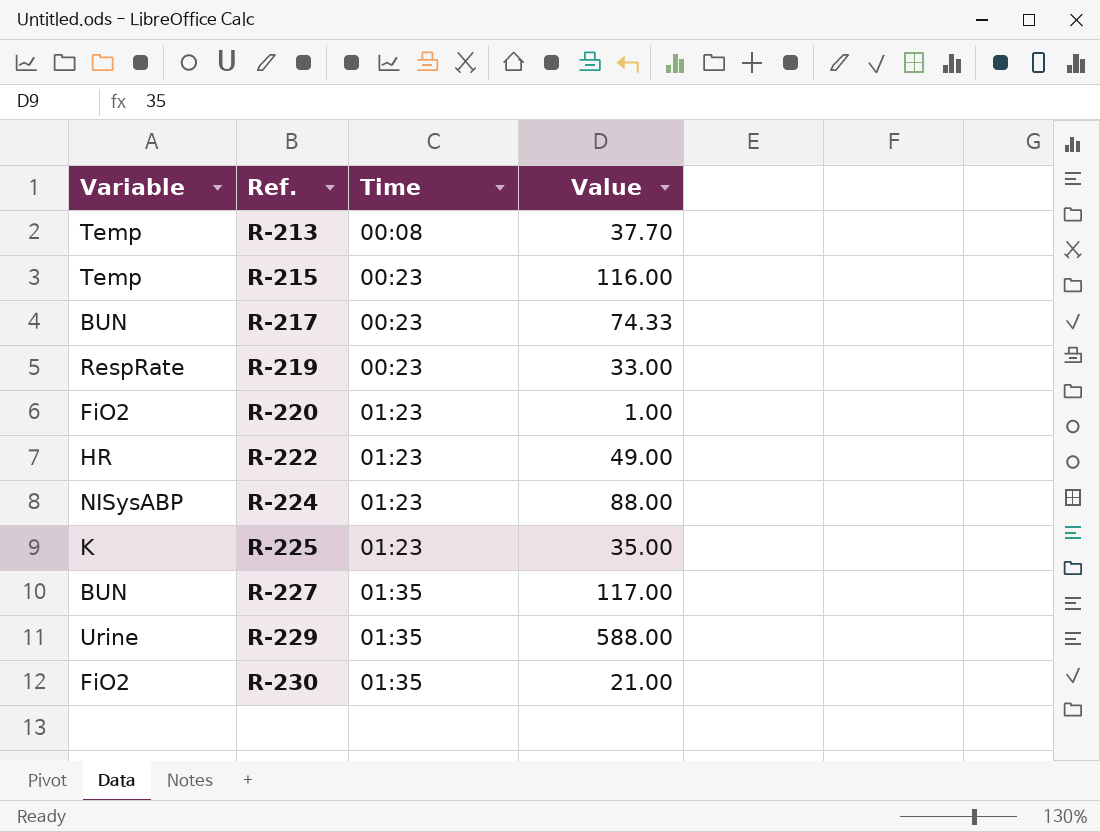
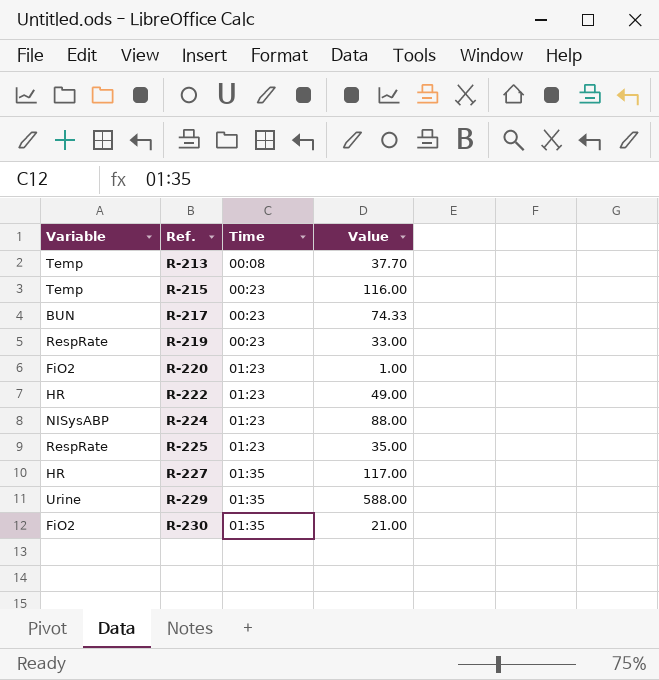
R-225 | Variable: K -> RespRate
R-227 | Variable: BUN -> HR

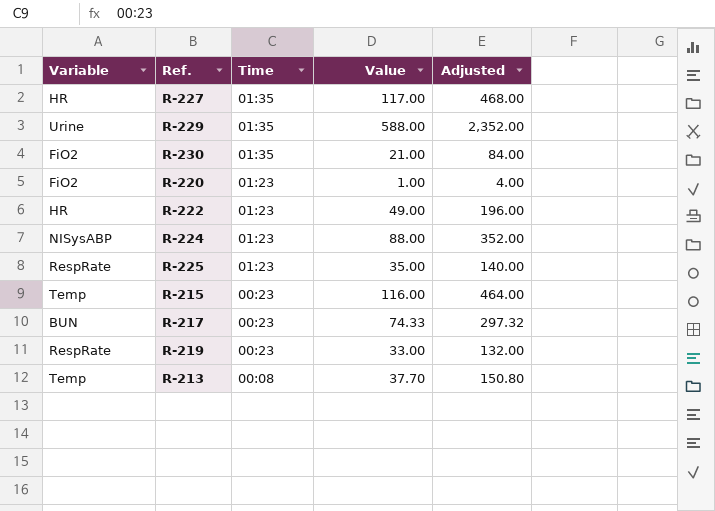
row order: Ref. ascending -> Time descending
column Adjusted | formula: none -> [Value] * 4

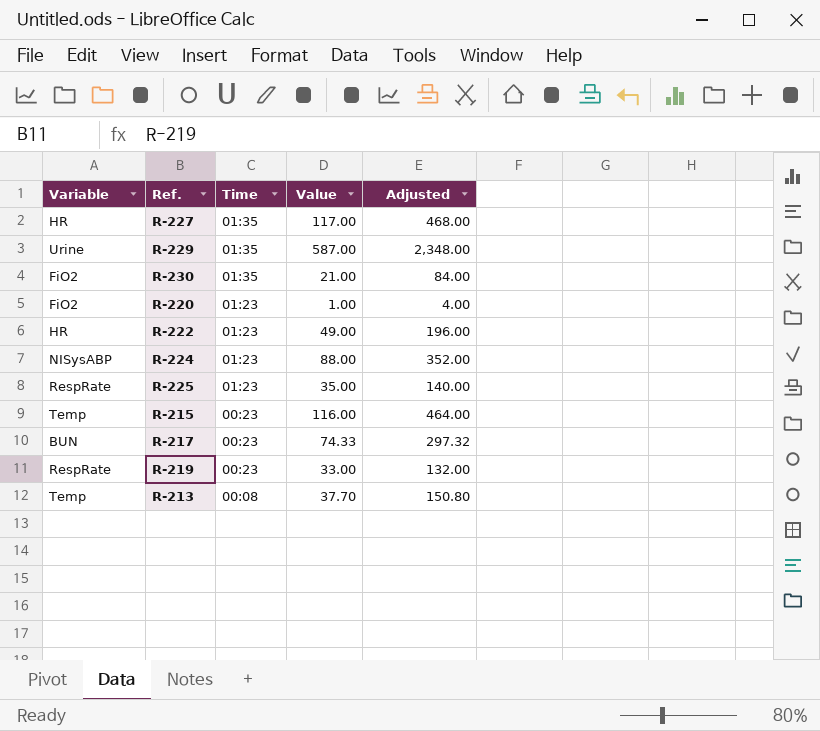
R-229 | Value: 588.00 -> 587.00
R-229 | Adjusted: 2,352.00 -> 2,348.00

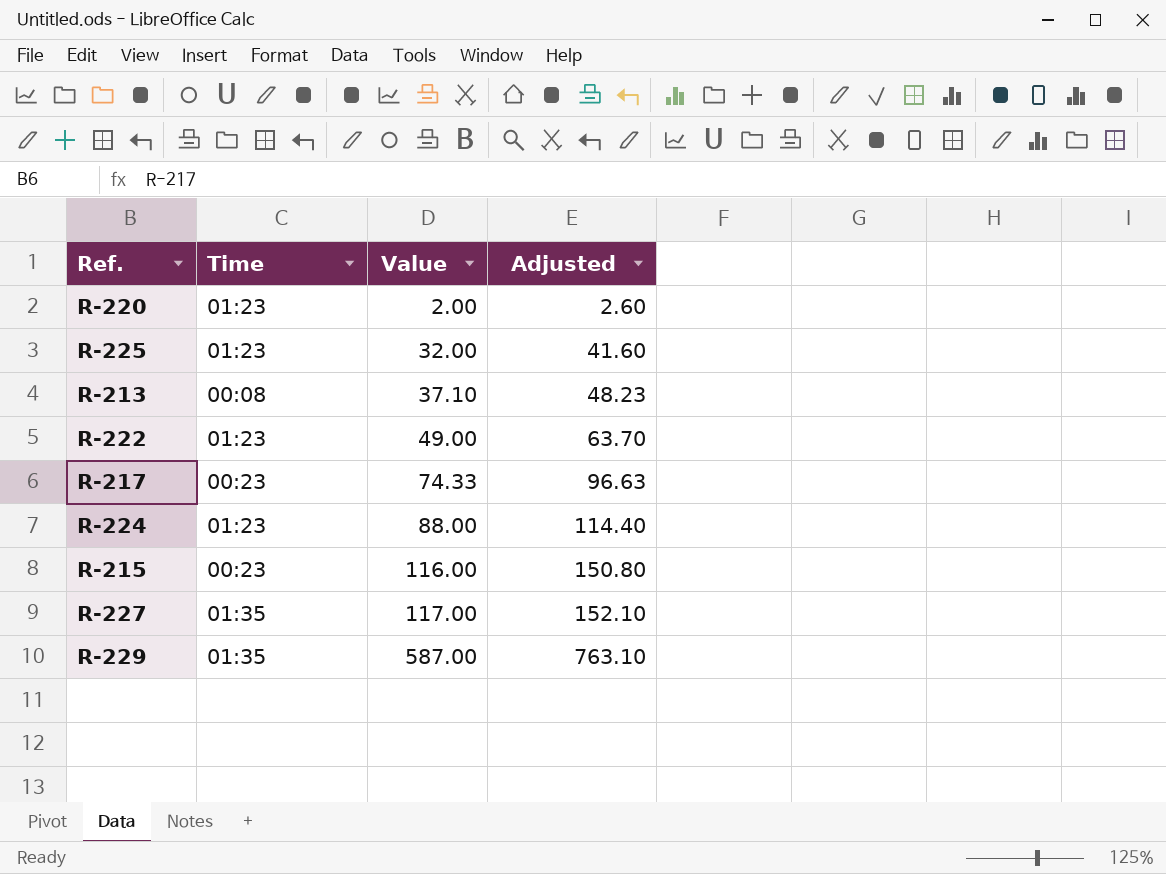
row order: Time descending -> Value ascending
column Variable | position: 1 -> none
column Adjusted | formula: [Value] * 4 -> [Value] * 1.3
row R-230: FiO2 | 01:35 | 21.00 | 84.00 -> none
row R-219: RespRate | 00:23 | 33.00 | 132.00 -> none
R-220 | Value: 1.00 -> 2.00
R-225 | Value: 35.00 -> 32.00
R-213 | Value: 37.70 -> 37.10

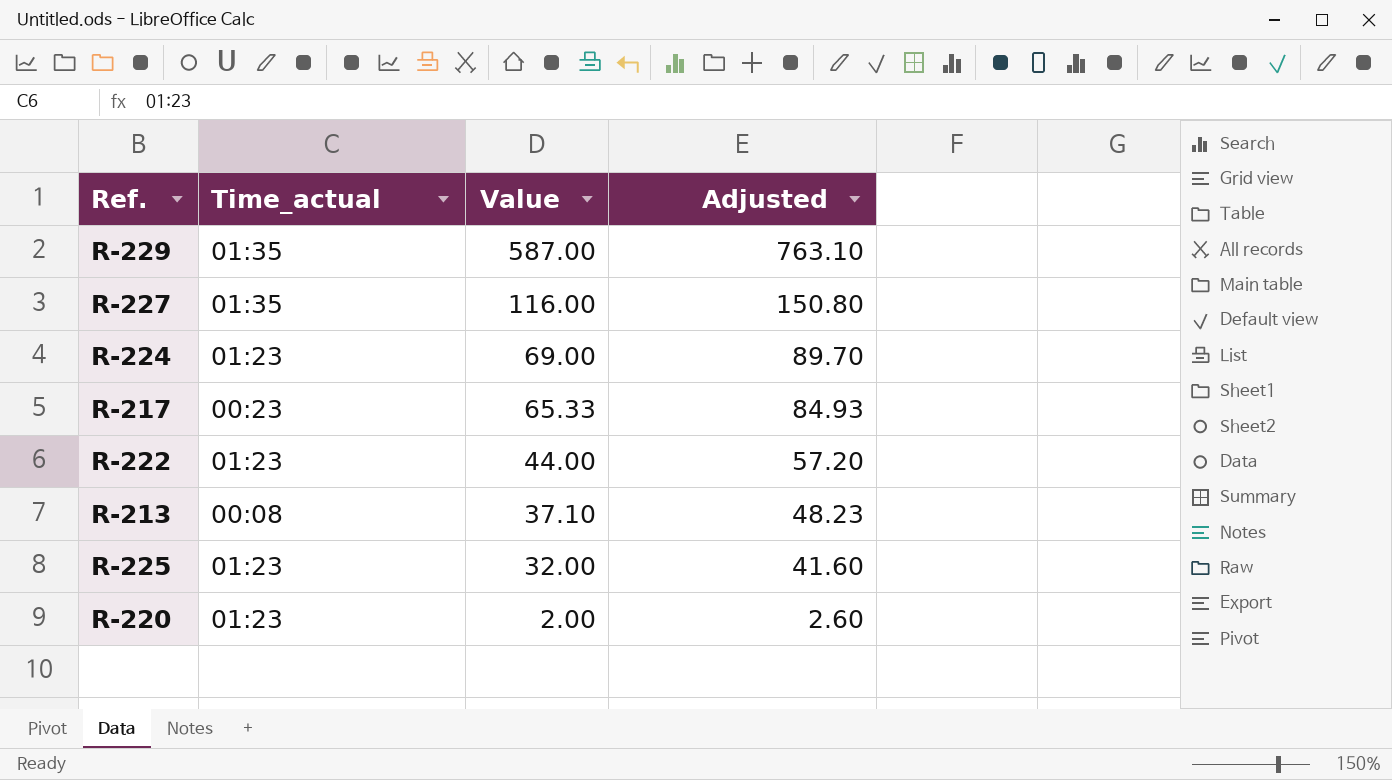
row order: Value ascending -> Value descending
column name: Time -> Time_actual
row R-215: 00:23 | 116.00 | 150.80 -> none
R-227 | Value: 117.00 -> 116.00
R-227 | Adjusted: 152.10 -> 150.80
R-224 | Value: 88.00 -> 69.00
R-224 | Adjusted: 114.40 -> 89.70
R-217 | Value: 74.33 -> 65.33
R-217 | Adjusted: 96.63 -> 84.93
R-222 | Value: 49.00 -> 44.00
R-222 | Adjusted: 63.70 -> 57.20

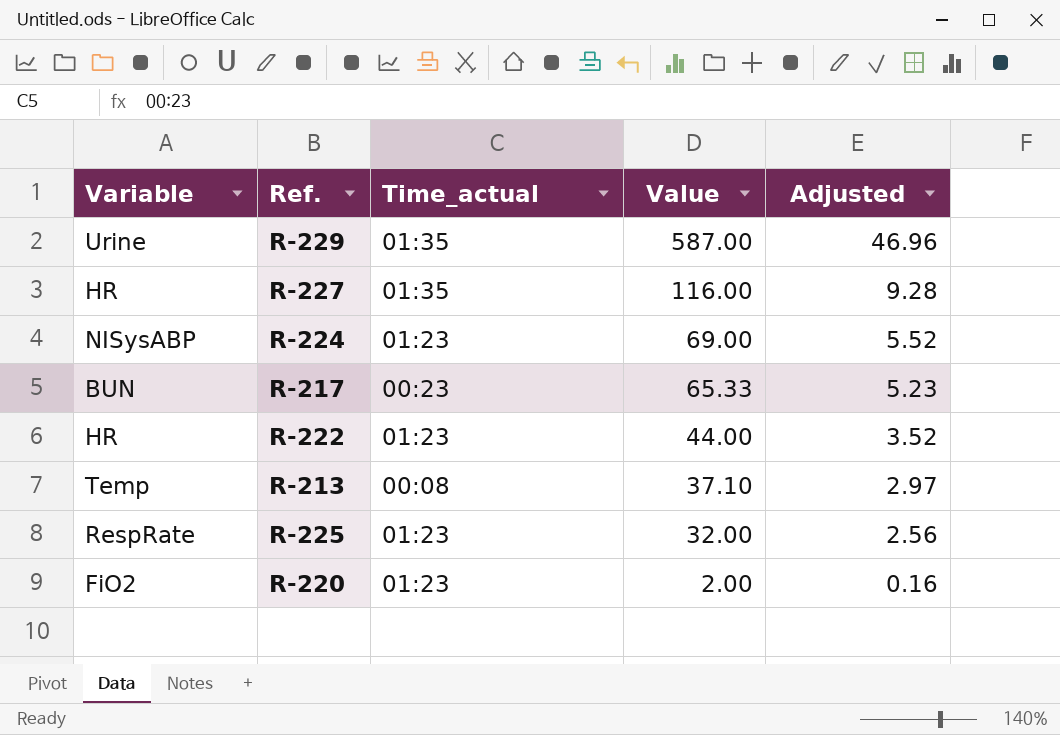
column Variable | position: none -> 1
column Adjusted | formula: [Value] * 1.3 -> [Value] * 0.08

